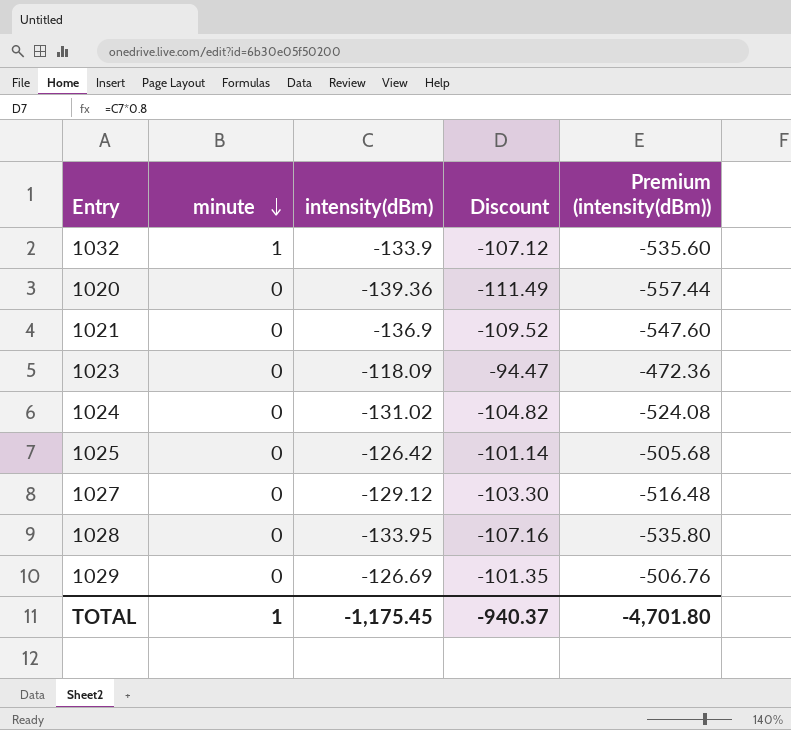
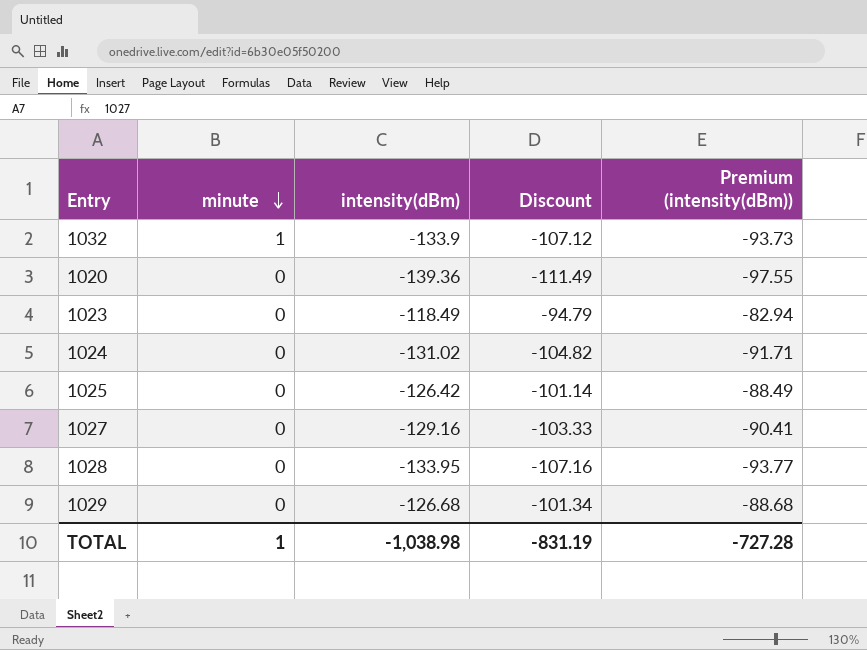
column Premium (intensity(dBm)) | formula: [intensity(dBm)] * 4 -> [intensity(dBm)] * 0.7
row 1021: 0 | -136.9 | -109.52 | -547.60 -> none
1023 | intensity(dBm): -118.09 -> -118.49
1023 | Discount: -94.47 -> -94.79
1027 | intensity(dBm): -129.12 -> -129.16
1027 | Discount: -103.30 -> -103.33
1029 | intensity(dBm): -126.69 -> -126.68
1029 | Discount: -101.35 -> -101.34
TOTAL | intensity(dBm): -1,175.45 -> -1,038.98
TOTAL | Discount: -940.37 -> -831.19
TOTAL | Premium (intensity(dBm)): -4,701.80 -> -727.28

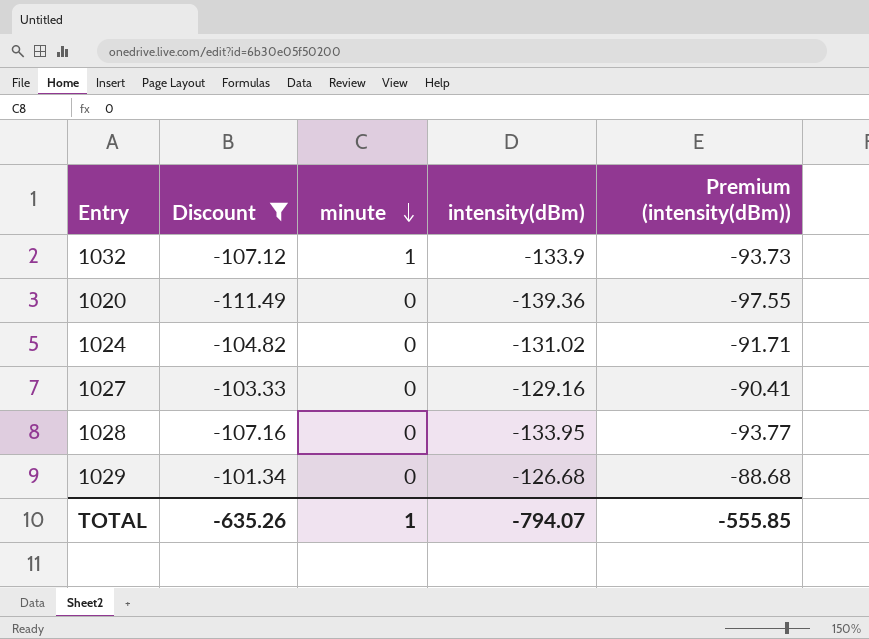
filter: none -> Discount <= -101.34
column Discount | position: 4 -> 2
TOTAL | Discount: -831.19 -> -635.26
TOTAL | intensity(dBm): -1,038.98 -> -794.07
TOTAL | Premium (intensity(dBm)): -727.28 -> -555.85

